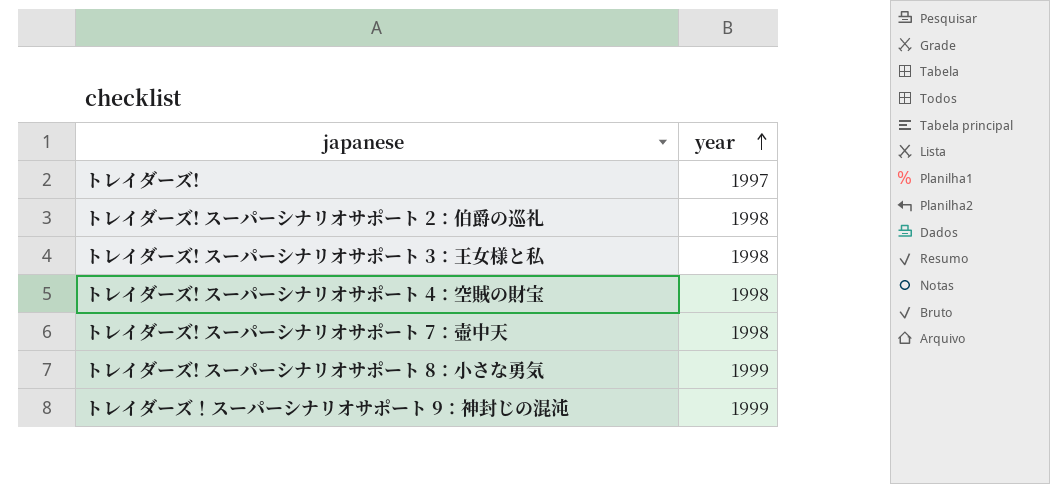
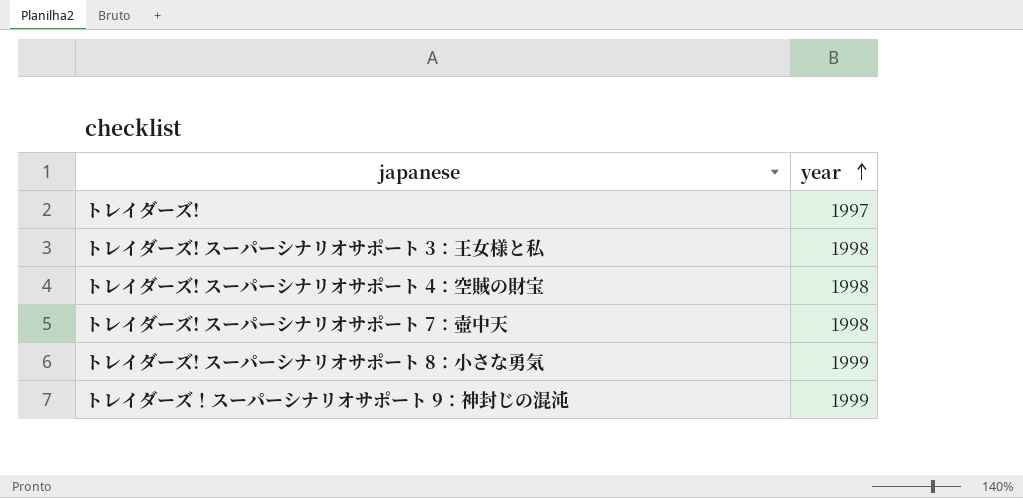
row トレイダーズ! スーパーシナリオサポート 2：伯爵の巡礼: 1998 -> none

